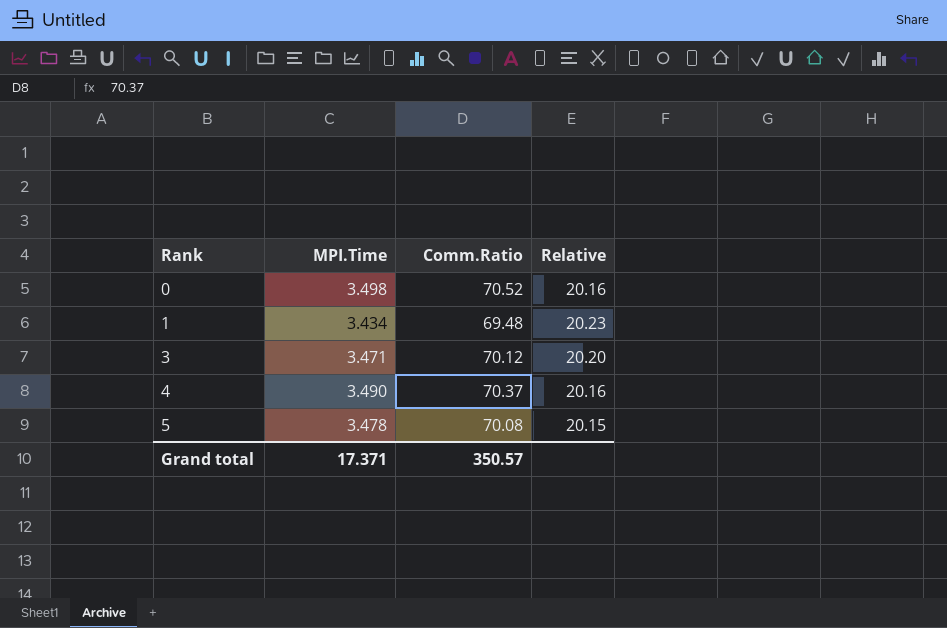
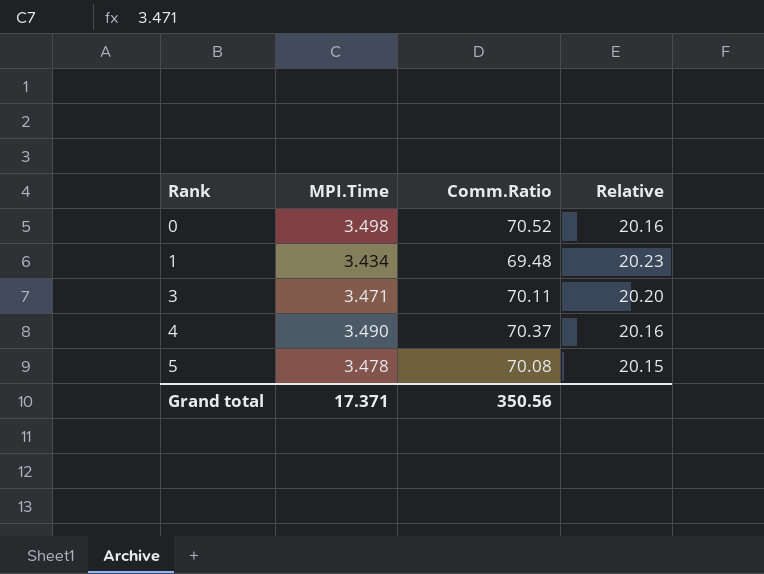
3 | Comm.Ratio: 70.12 -> 70.11
Grand total | Comm.Ratio: 350.57 -> 350.56

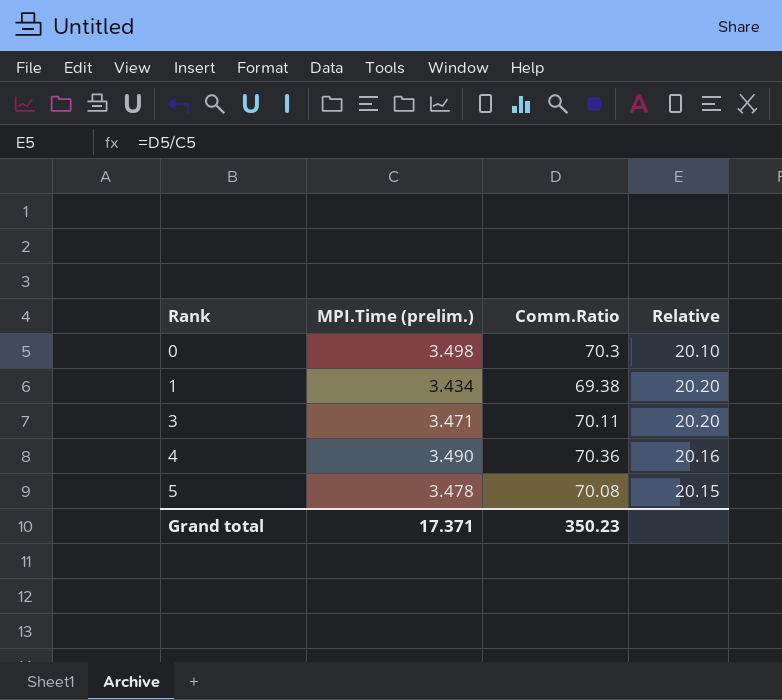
column name: MPI.Time -> MPI.Time (prelim.)
0 | Comm.Ratio: 70.52 -> 70.3
0 | Relative: 20.16 -> 20.10
1 | Comm.Ratio: 69.48 -> 69.38
1 | Relative: 20.23 -> 20.20
4 | Comm.Ratio: 70.37 -> 70.36
Grand total | Comm.Ratio: 350.56 -> 350.23

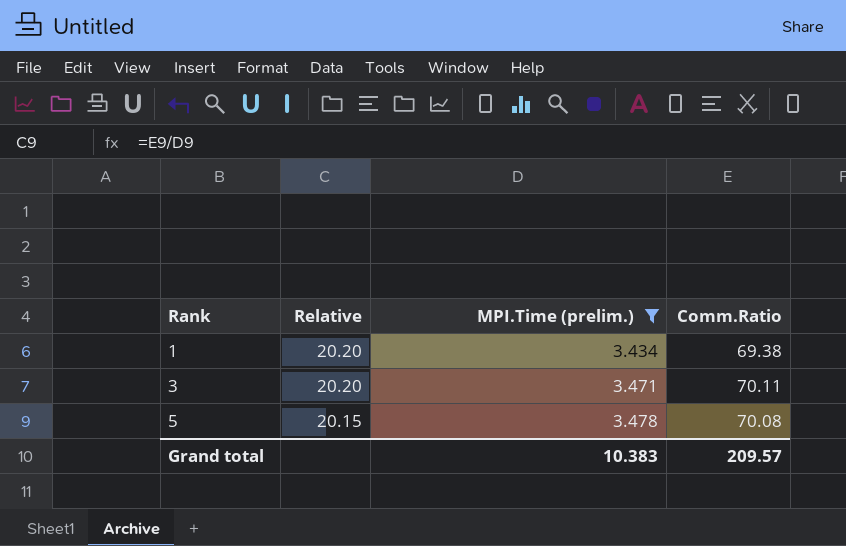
filter: none -> MPI.Time (prelim.) <= 3.478
column Relative | position: 4 -> 2
Grand total | MPI.Time (prelim.): 17.371 -> 10.383
Grand total | Comm.Ratio: 350.23 -> 209.57

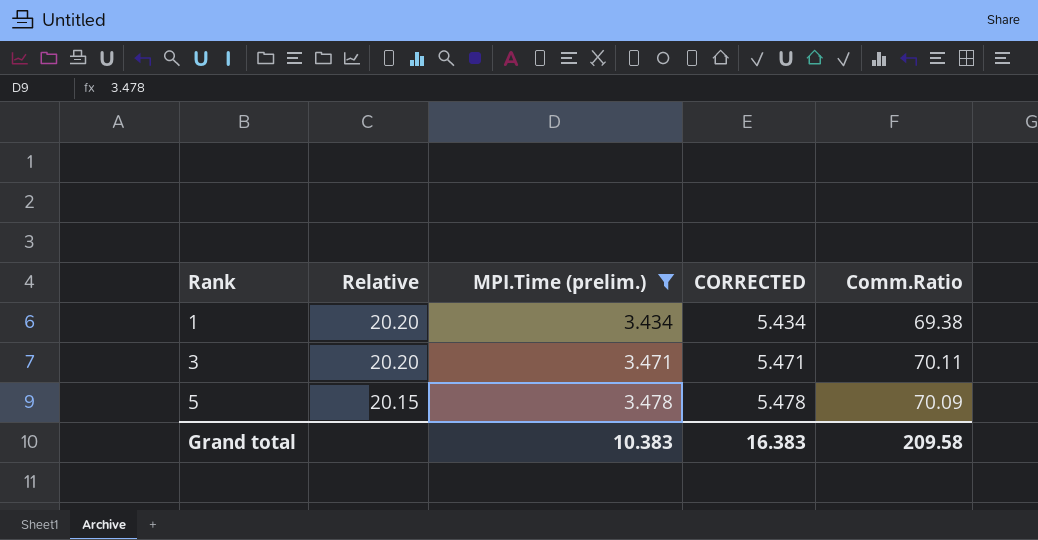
column CORRECTED | formula: none -> [MPI.Time (prelim.)] + 2
5 | Comm.Ratio: 70.08 -> 70.09
Grand total | Comm.Ratio: 209.57 -> 209.58

